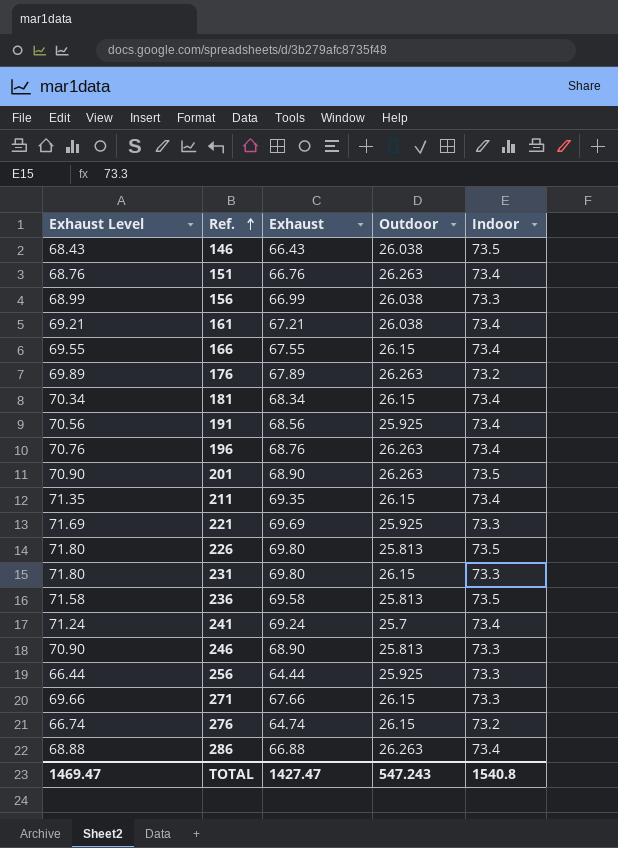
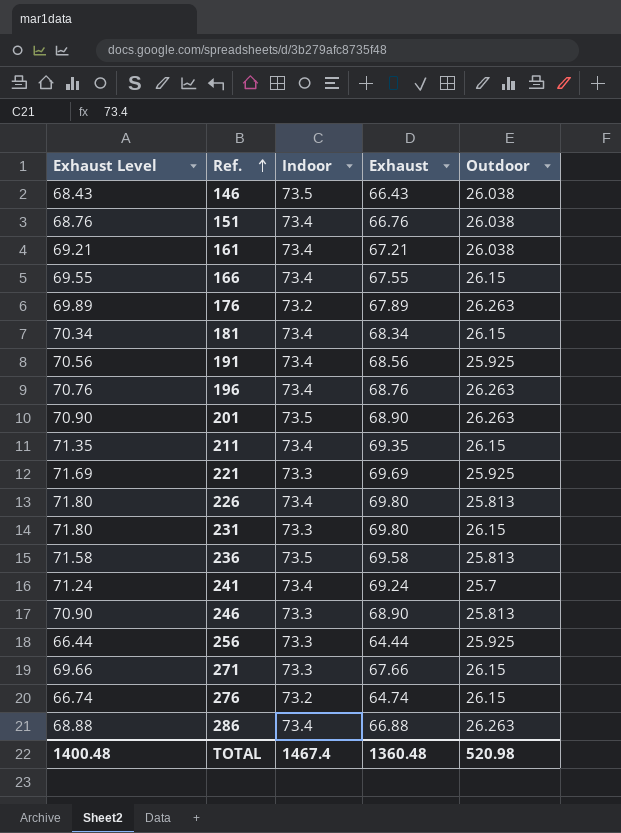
column Indoor | position: 5 -> 3
row 156: 68.99 | 66.99 | 26.038 | 73.3 -> none
151 | Outdoor: 26.263 -> 26.038
226 | Indoor: 73.5 -> 73.4
TOTAL | Exhaust Level: 1469.47 -> 1400.48
TOTAL | Indoor: 1540.8 -> 1467.4
TOTAL | Exhaust: 1427.47 -> 1360.48
TOTAL | Outdoor: 547.243 -> 520.98

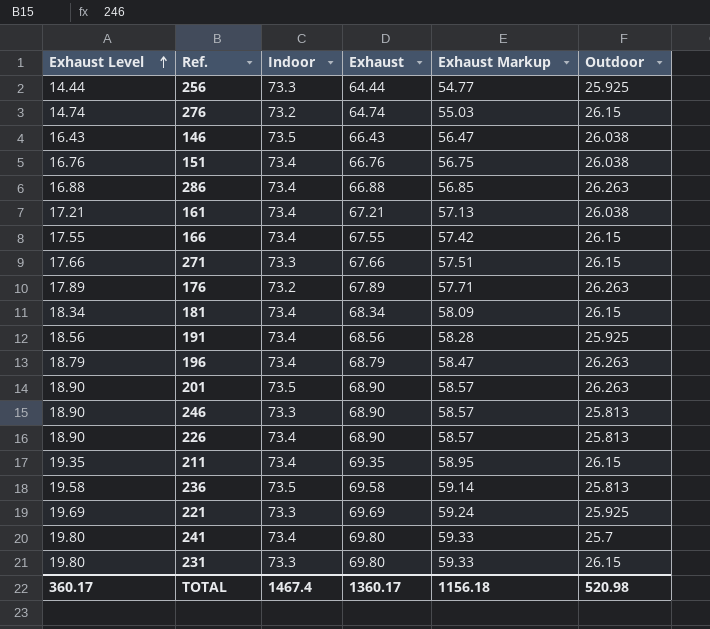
row order: Ref. ascending -> Exhaust Level ascending
column Exhaust Level | formula: [Exhaust] + 2 -> [Exhaust] - 50
column Exhaust Markup | formula: none -> [Exhaust] * 0.85
196 | Exhaust: 68.76 -> 68.79
226 | Exhaust: 69.80 -> 68.90
241 | Exhaust: 69.24 -> 69.80
TOTAL | Exhaust Level: 1400.48 -> 360.17
TOTAL | Exhaust: 1360.48 -> 1360.17

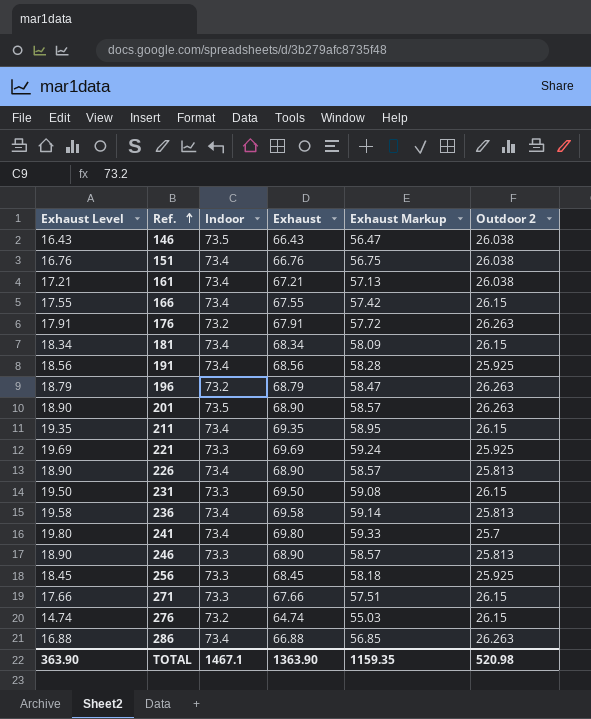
row order: Exhaust Level ascending -> Ref. ascending
column name: Outdoor -> Outdoor 2
176 | Exhaust Level: 17.89 -> 17.91
176 | Exhaust: 67.89 -> 67.91
176 | Exhaust Markup: 57.71 -> 57.72
196 | Indoor: 73.4 -> 73.2
231 | Exhaust Level: 19.80 -> 19.50
231 | Exhaust: 69.80 -> 69.50
231 | Exhaust Markup: 59.33 -> 59.08
236 | Indoor: 73.5 -> 73.4
256 | Exhaust Level: 14.44 -> 18.45
256 | Exhaust: 64.44 -> 68.45
256 | Exhaust Markup: 54.77 -> 58.18
TOTAL | Exhaust Level: 360.17 -> 363.90
TOTAL | Indoor: 1467.4 -> 1467.1
TOTAL | Exhaust: 1360.17 -> 1363.90
TOTAL | Exhaust Markup: 1156.18 -> 1159.35

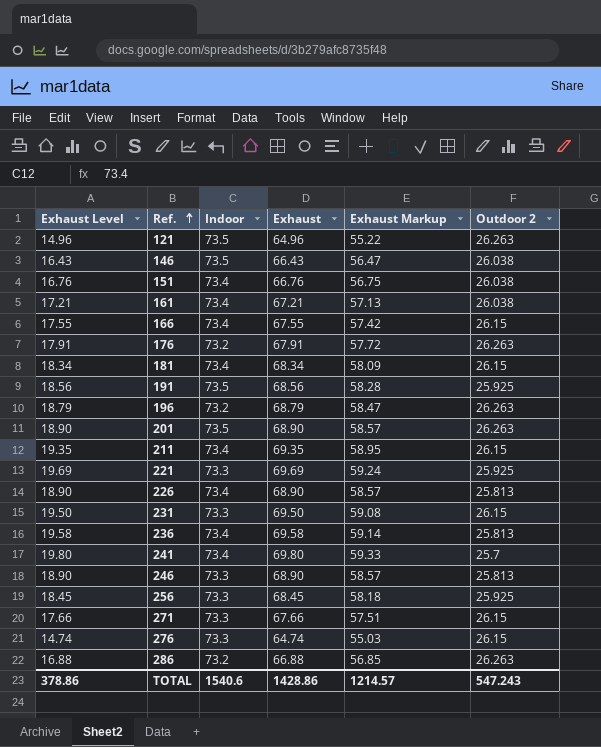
row 121: none -> 14.96 | 73.5 | 64.96 | 55.22 | 26.263
191 | Indoor: 73.4 -> 73.5
276 | Indoor: 73.2 -> 73.3
286 | Indoor: 73.4 -> 73.2
TOTAL | Exhaust Level: 363.90 -> 378.86
TOTAL | Indoor: 1467.1 -> 1540.6
TOTAL | Exhaust: 1363.90 -> 1428.86
TOTAL | Exhaust Markup: 1159.35 -> 1214.57
TOTAL | Outdoor 2: 520.98 -> 547.243

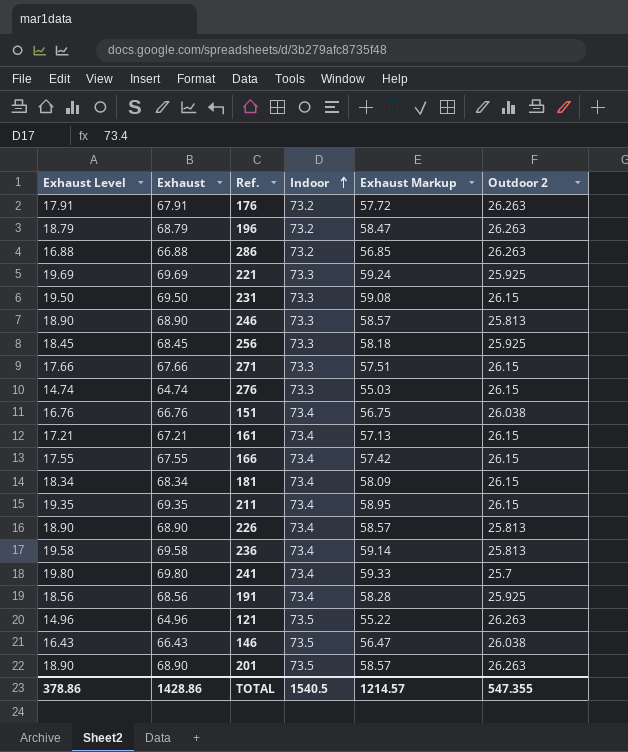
row order: Ref. ascending -> Indoor ascending
column Exhaust | position: 4 -> 2
161 | Outdoor 2: 26.038 -> 26.15
191 | Indoor: 73.5 -> 73.4
TOTAL | Indoor: 1540.6 -> 1540.5
TOTAL | Outdoor 2: 547.243 -> 547.355

